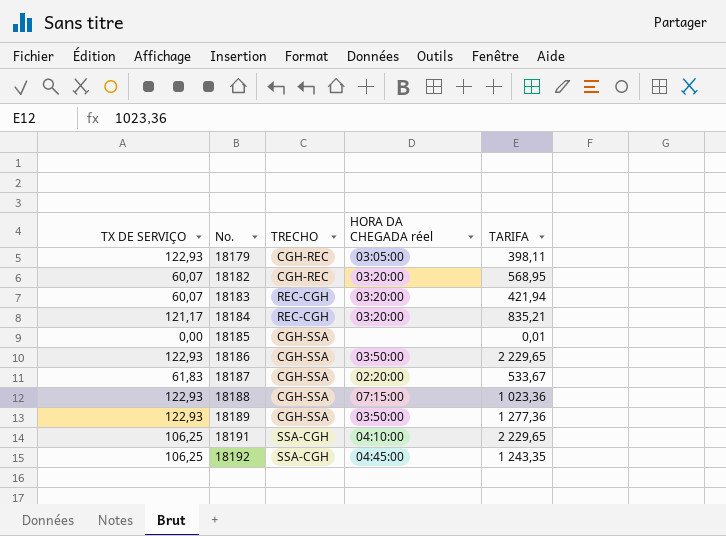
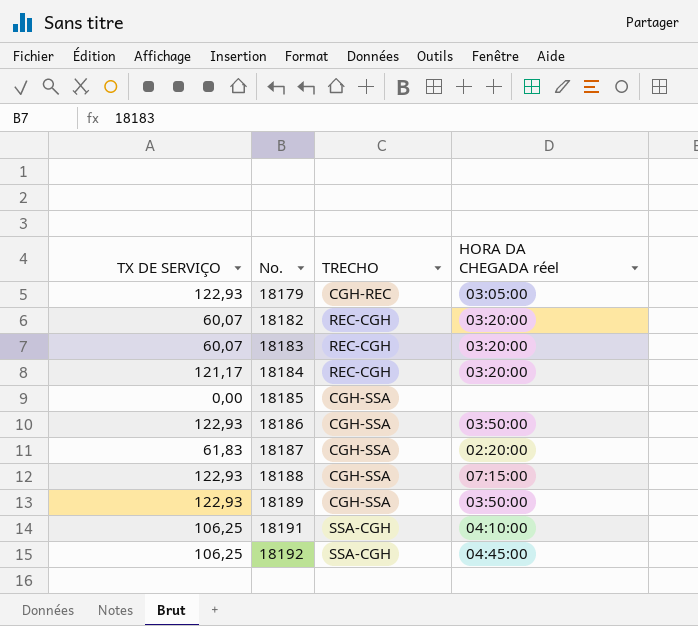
column TARIFA | position: 5 -> none
18182 | TRECHO: CGH-REC -> REC-CGH

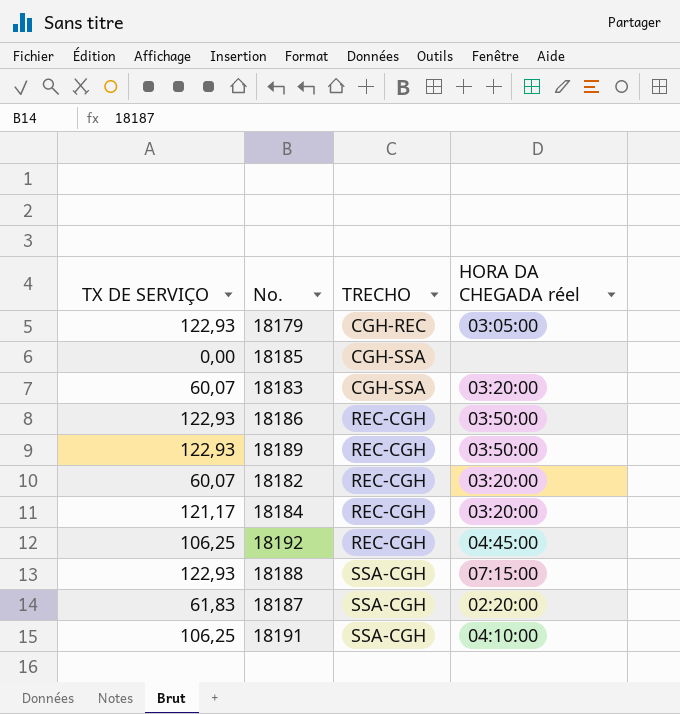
row order: No. ascending -> TRECHO ascending
18183 | TRECHO: REC-CGH -> CGH-SSA
18186 | TRECHO: CGH-SSA -> REC-CGH
18189 | TRECHO: CGH-SSA -> REC-CGH
18192 | TRECHO: SSA-CGH -> REC-CGH
18188 | TRECHO: CGH-SSA -> SSA-CGH
18187 | TRECHO: CGH-SSA -> SSA-CGH

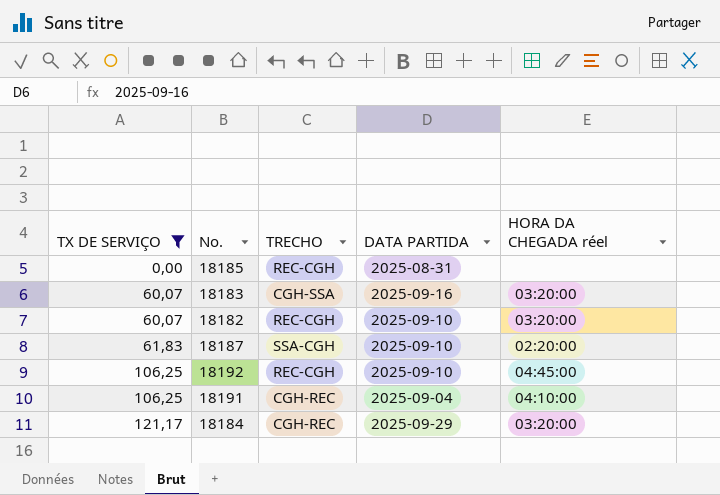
filter: none -> TX DE SERVIÇO != 122,93
row order: TRECHO ascending -> TX DE SERVIÇO ascending
column DATA PARTIDA | position: none -> 4
18185 | TRECHO: CGH-SSA -> REC-CGH
18191 | TRECHO: SSA-CGH -> CGH-REC
18184 | TRECHO: REC-CGH -> CGH-REC

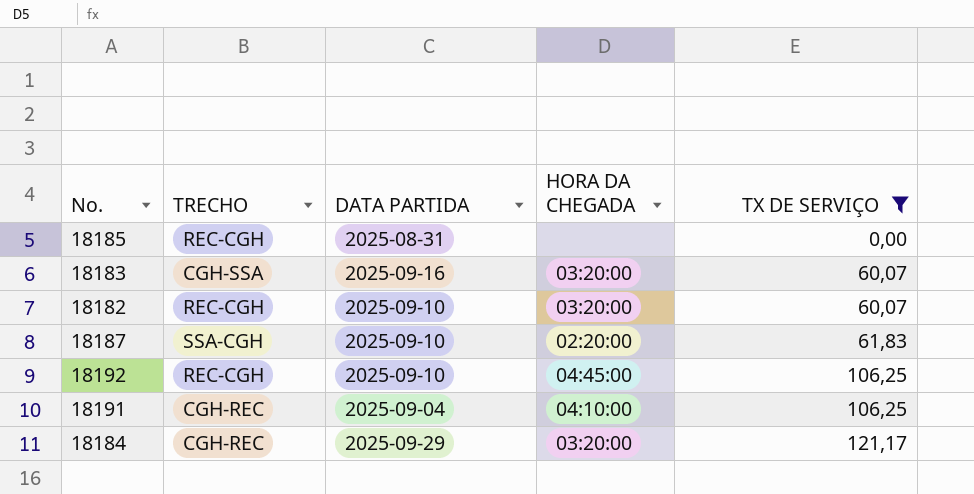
column name: HORA DA CHEGADA réel -> HORA DA CHEGADA
column TX DE SERVIÇO | position: 1 -> 5

